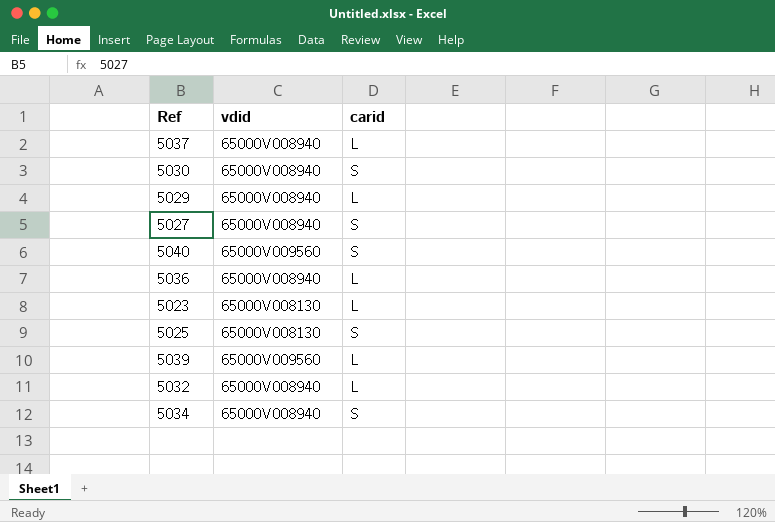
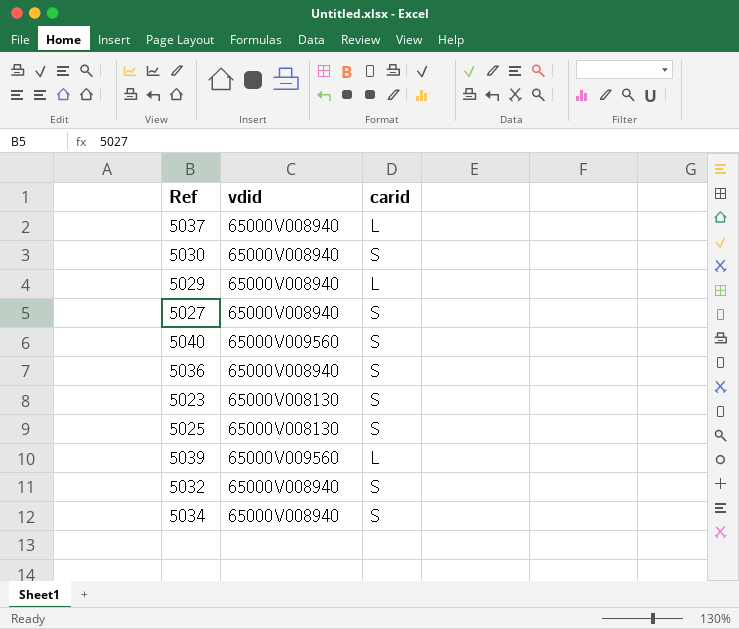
5036 | carid: L -> S
5023 | carid: L -> S
5032 | carid: L -> S

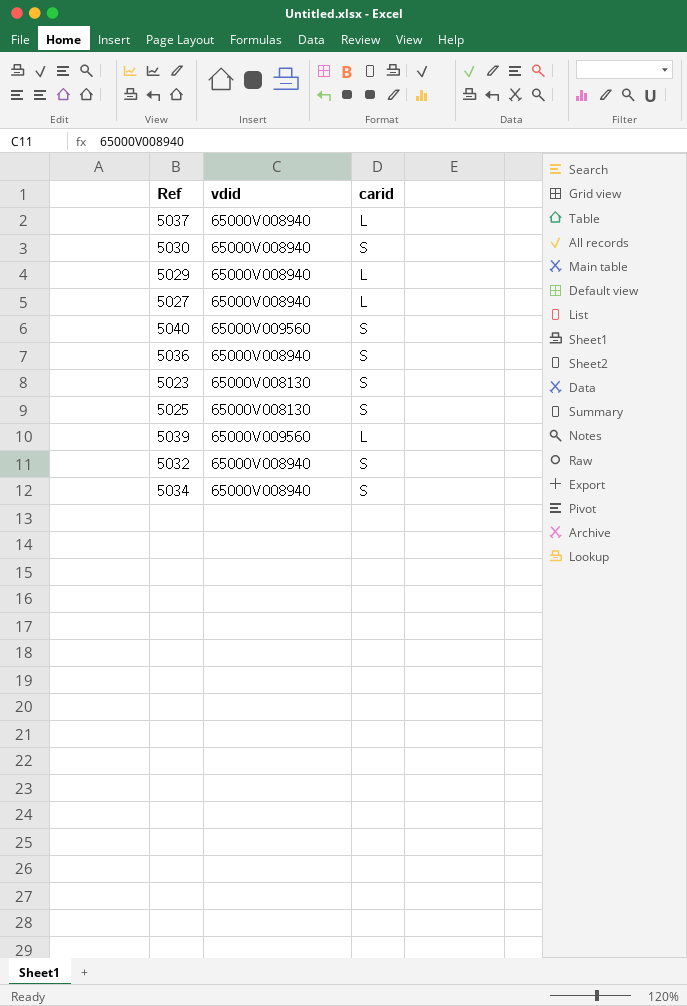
5027 | carid: S -> L

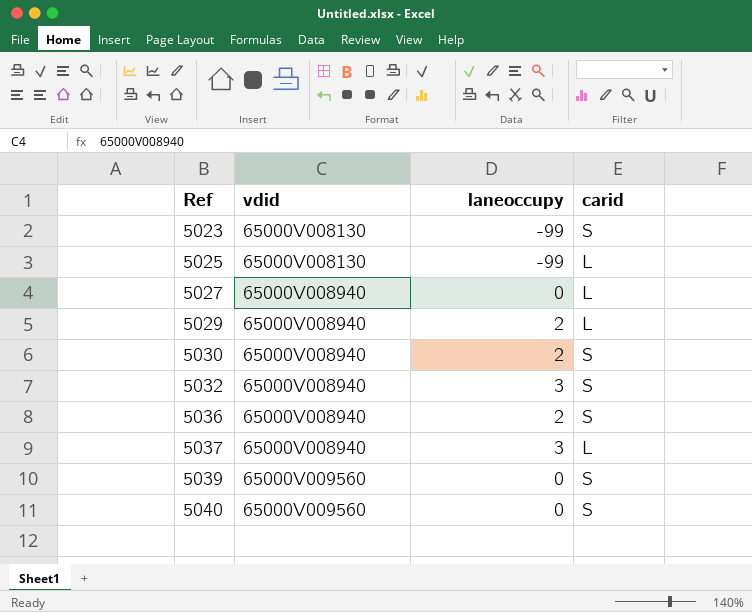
row order: none -> Ref ascending
column laneoccupy | position: none -> 3
row 5034: 65000V008940 | S -> none
5025 | carid: S -> L
5039 | carid: L -> S

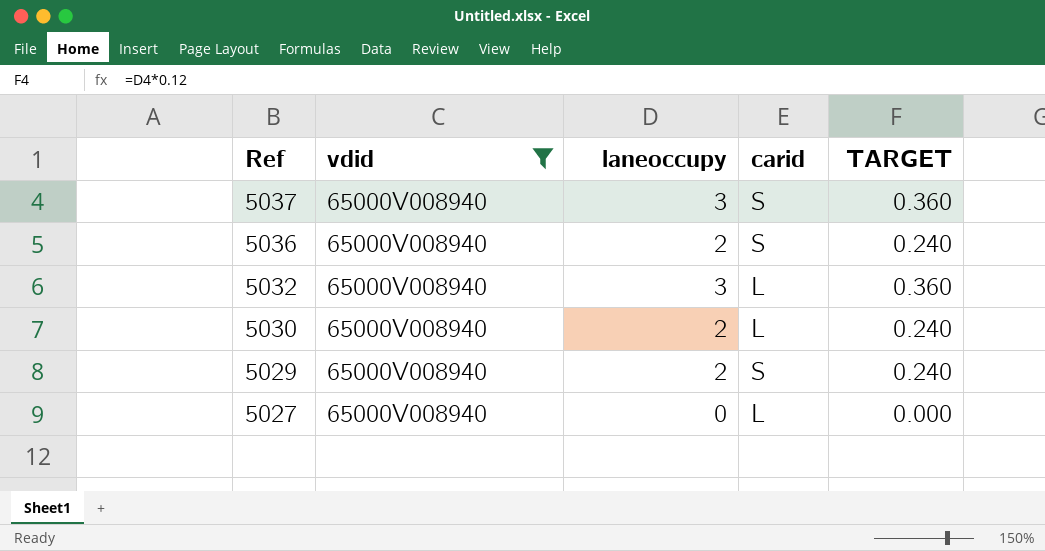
filter: none -> vdid = 65000V008940
row order: Ref ascending -> Ref descending
column TARGET | formula: none -> [laneoccupy] * 0.12
5037 | carid: L -> S
5032 | carid: S -> L
5030 | carid: S -> L
5029 | carid: L -> S

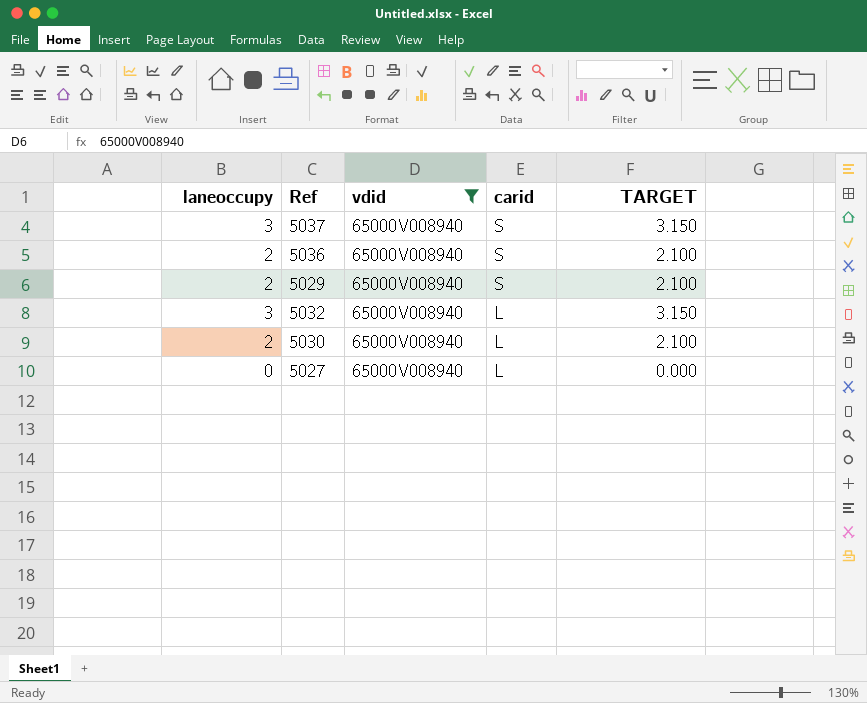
row order: Ref descending -> carid descending
column laneoccupy | position: 3 -> 1
column TARGET | formula: [laneoccupy] * 0.12 -> [laneoccupy] * 1.05

